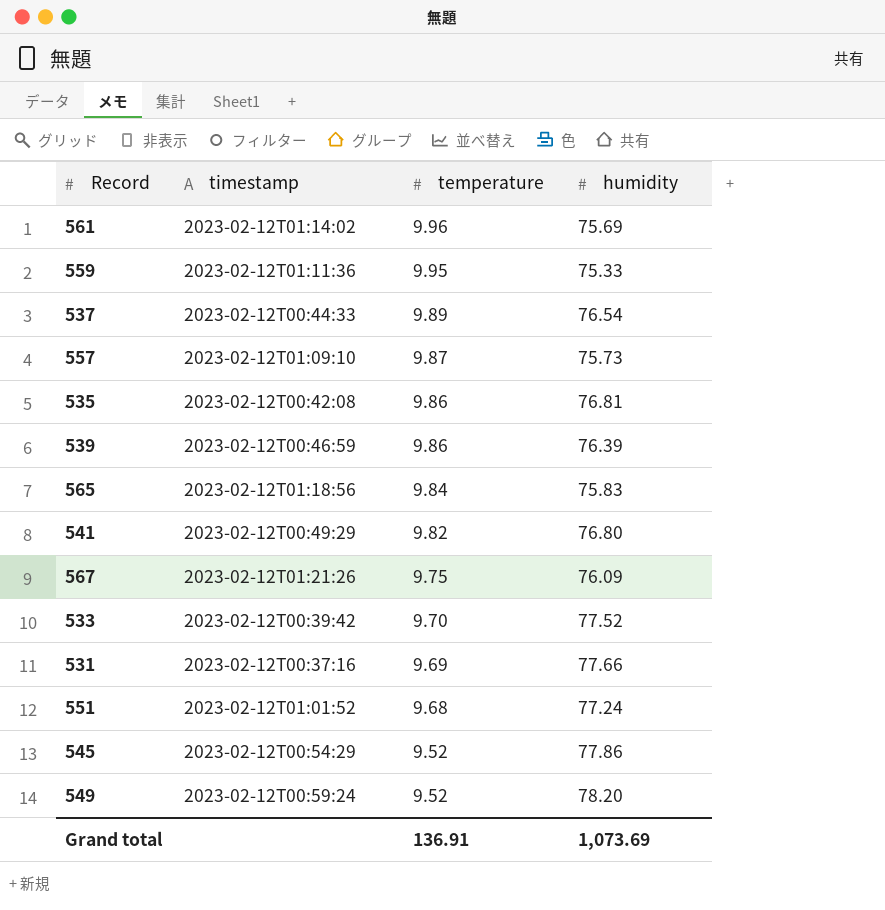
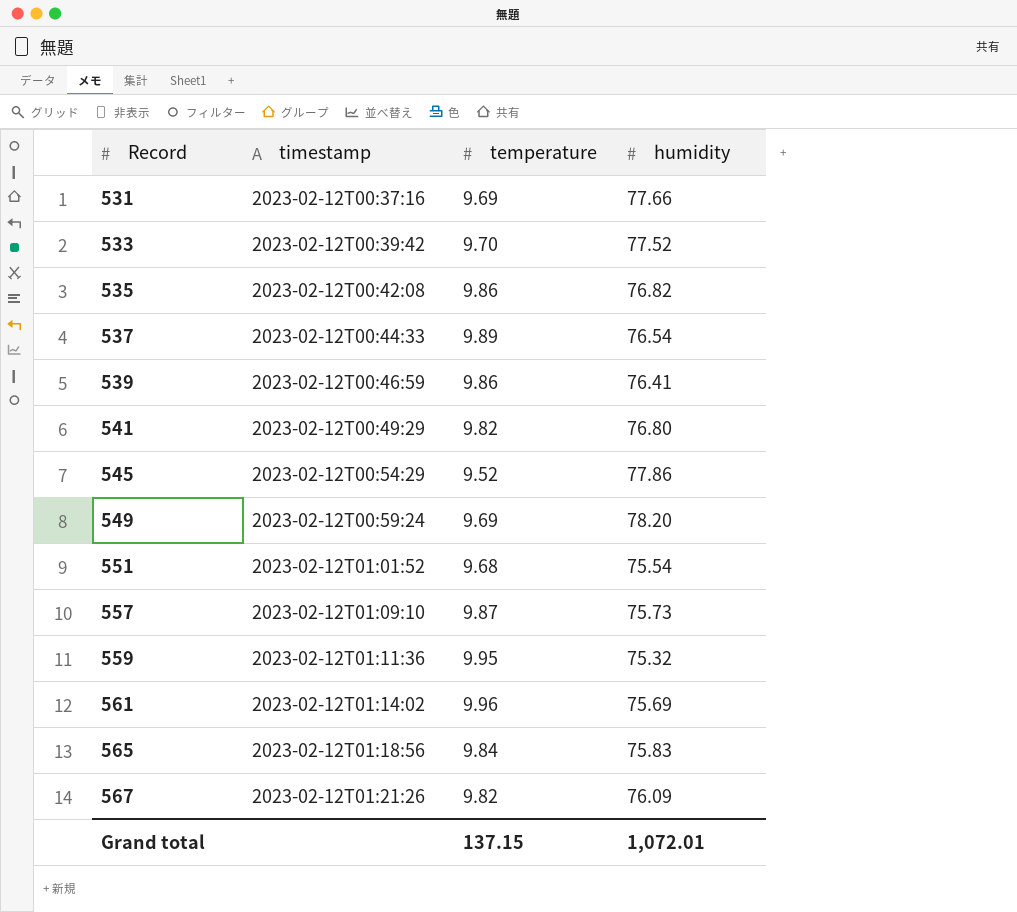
row order: temperature descending -> Record ascending
535 | humidity: 76.81 -> 76.82
539 | humidity: 76.39 -> 76.41
549 | temperature: 9.52 -> 9.69
551 | humidity: 77.24 -> 75.54
559 | humidity: 75.33 -> 75.32
567 | temperature: 9.75 -> 9.82
Grand total | temperature: 136.91 -> 137.15
Grand total | humidity: 1,073.69 -> 1,072.01

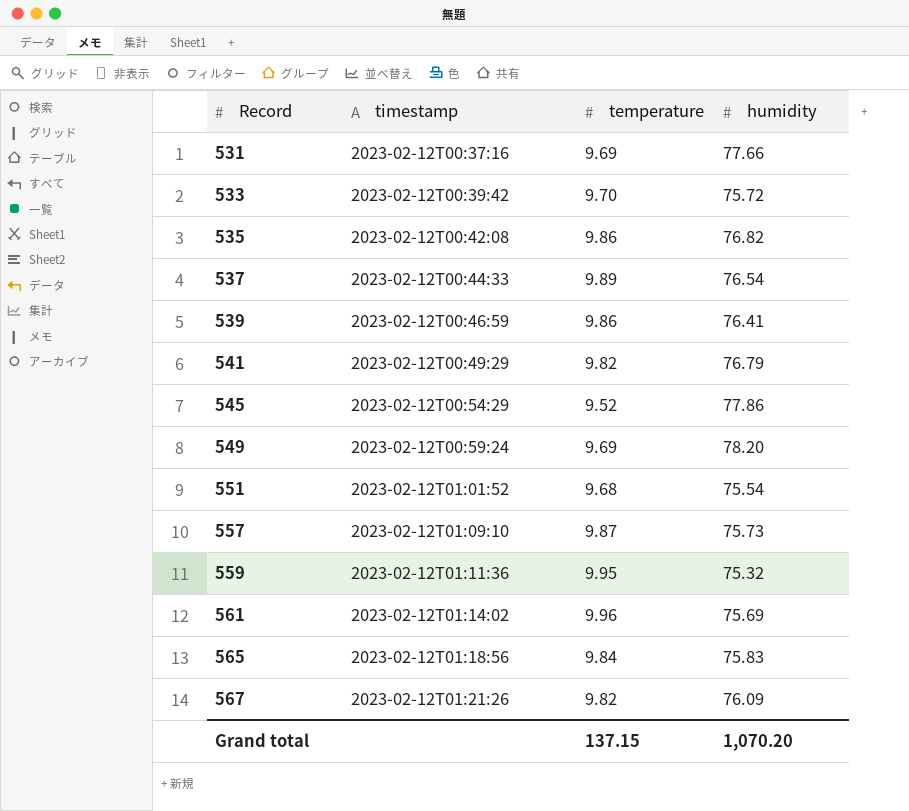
533 | humidity: 77.52 -> 75.72
541 | humidity: 76.80 -> 76.79
Grand total | humidity: 1,072.01 -> 1,070.20

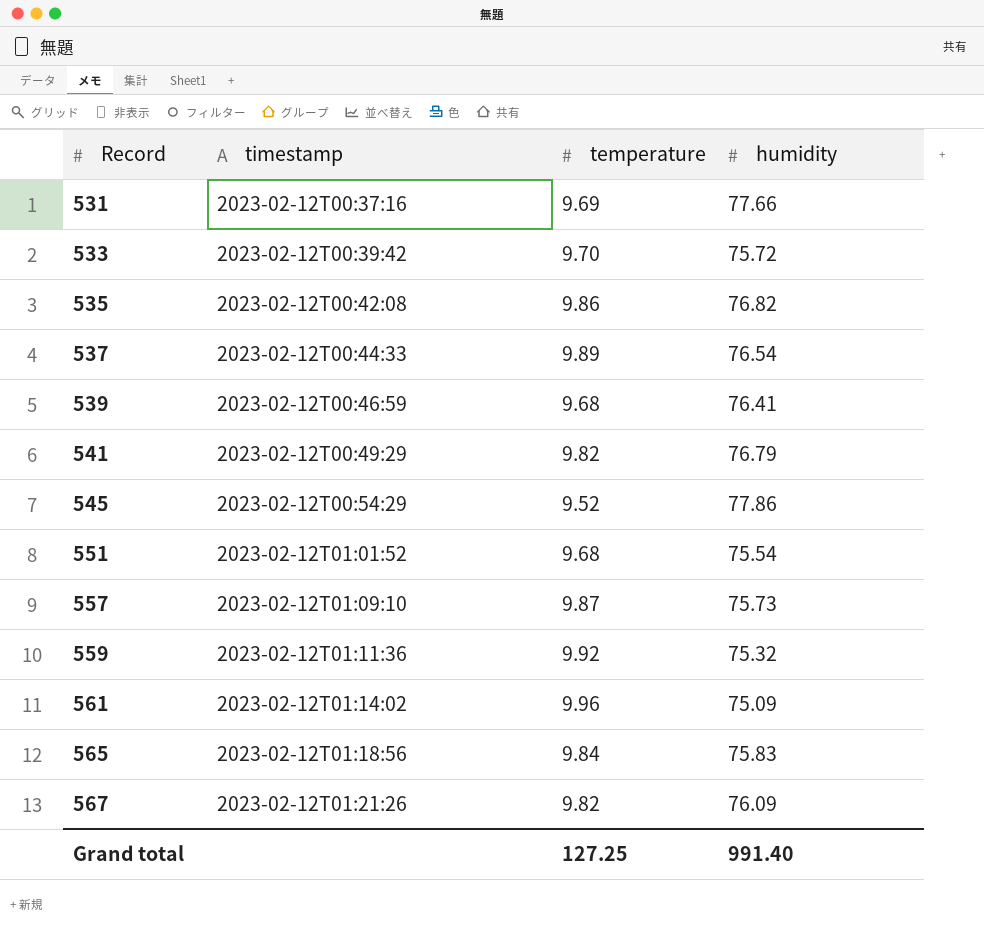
row 549: 2023-02-12T00:59:24 | 9.69 | 78.20 -> none
539 | temperature: 9.86 -> 9.68
559 | temperature: 9.95 -> 9.92
561 | humidity: 75.69 -> 75.09
Grand total | temperature: 137.15 -> 127.25
Grand total | humidity: 1,070.20 -> 991.40

